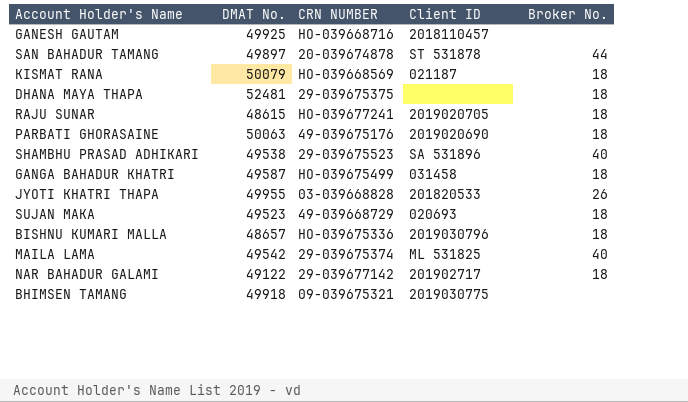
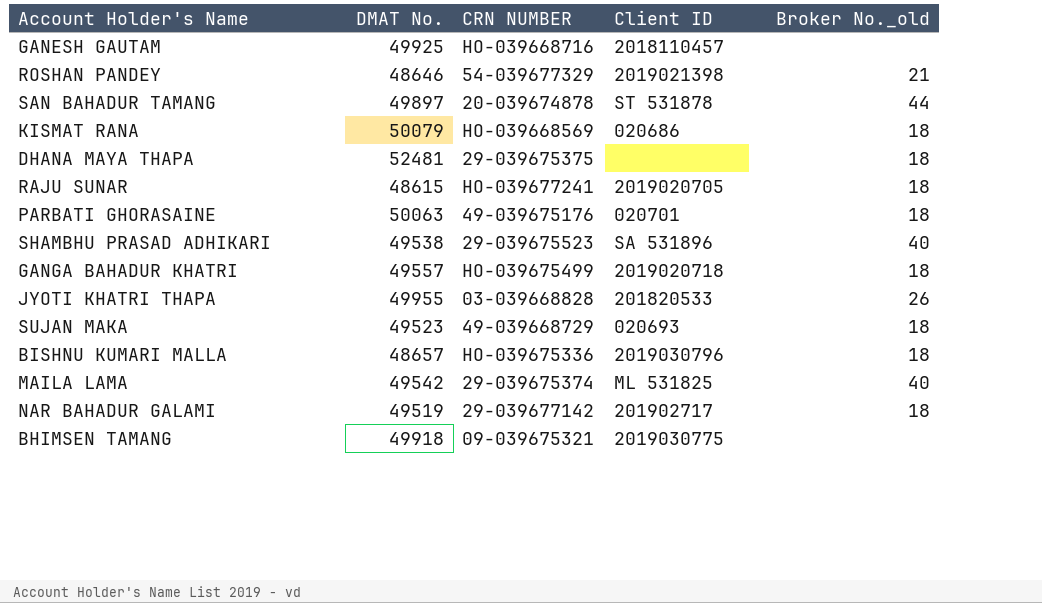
column name: Broker No. -> Broker No._old
row ROSHAN PANDEY: none -> 48646 | 54-039677329 | 2019021398 | 21
KISMAT RANA | Client ID: 021187 -> 020686
PARBATI GHORASAINE | Client ID: 2019020690 -> 020701
GANGA BAHADUR KHATRI | DMAT No.: 49587 -> 49557
GANGA BAHADUR KHATRI | Client ID: 031458 -> 2019020718
NAR BAHADUR GALAMI | DMAT No.: 49122 -> 49519

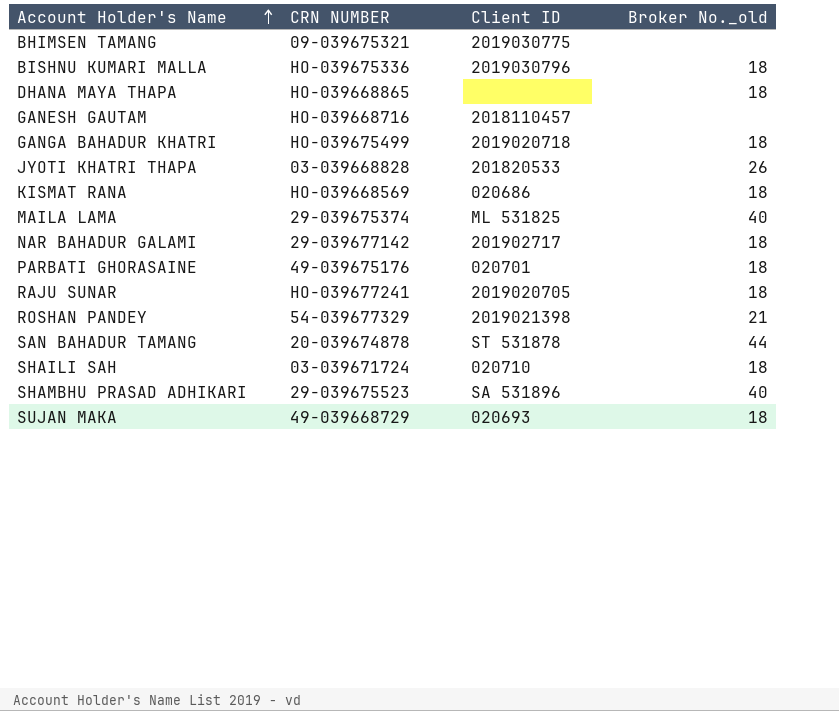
row order: none -> Account Holder's Name ascending
column DMAT No. | position: 2 -> none
DHANA MAYA THAPA | CRN NUMBER: 29-039675375 -> HO-039668865
row SHAILI SAH: none -> 03-039671724 | 020710 | 18

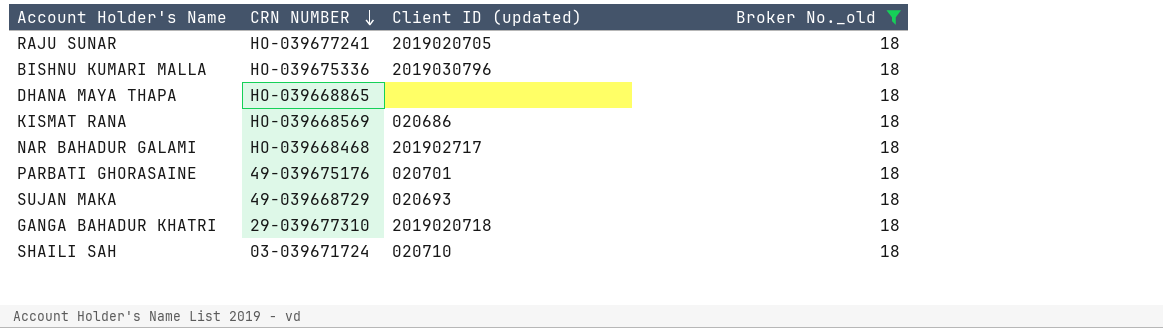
filter: none -> Broker No._old = 18
row order: Account Holder's Name ascending -> CRN NUMBER descending
column name: Client ID -> Client ID (updated)
NAR BAHADUR GALAMI | CRN NUMBER: 29-039677142 -> HO-039668468
GANGA BAHADUR KHATRI | CRN NUMBER: HO-039675499 -> 29-039677310

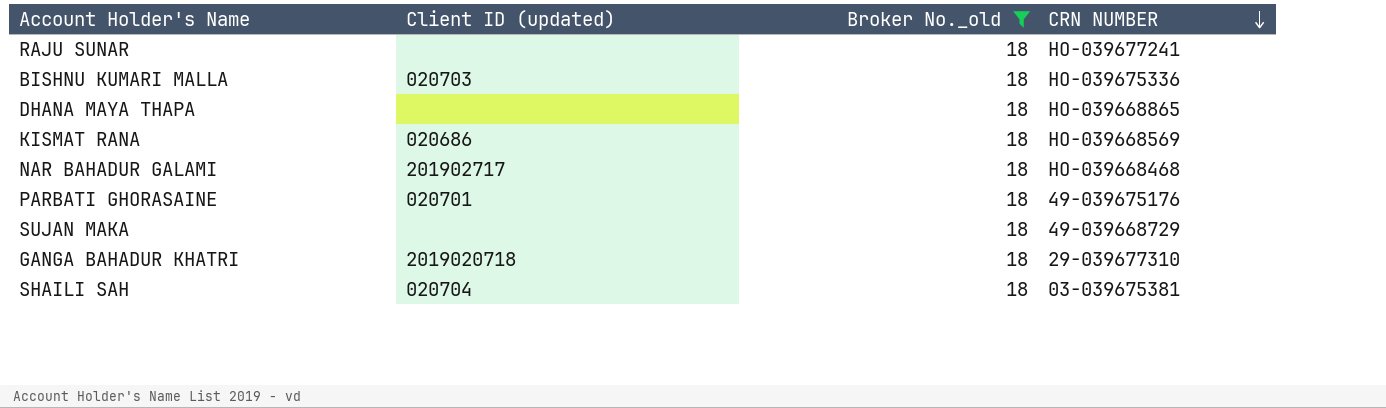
column CRN NUMBER | position: 2 -> 4
RAJU SUNAR | Client ID (updated): 2019020705 -> none
BISHNU KUMARI MALLA | Client ID (updated): 2019030796 -> 020703
SUJAN MAKA | Client ID (updated): 020693 -> none
SHAILI SAH | Client ID (updated): 020710 -> 020704
SHAILI SAH | CRN NUMBER: 03-039671724 -> 03-039675381

